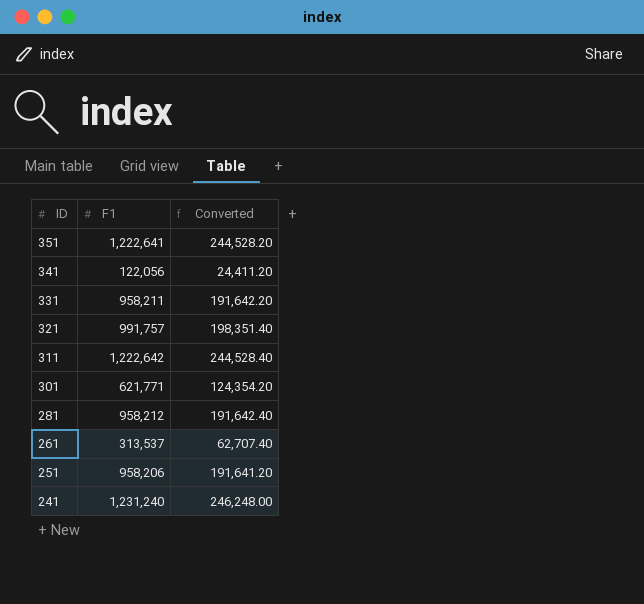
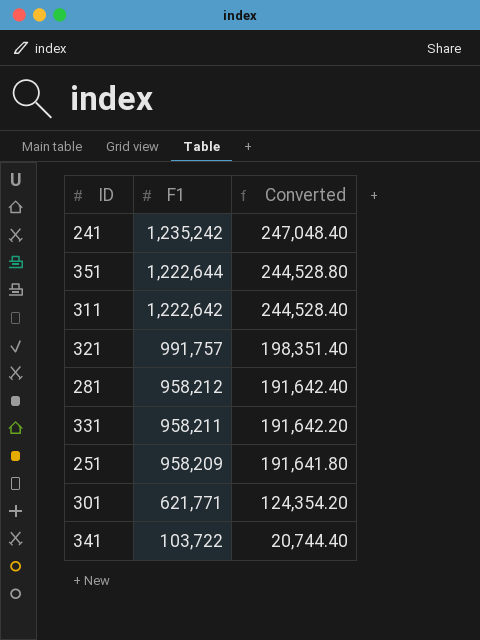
row order: ID descending -> F1 descending
row 261: 313,537 | 62,707.40 -> none
241 | F1: 1,231,240 -> 1,235,242
241 | Converted: 246,248.00 -> 247,048.40
351 | F1: 1,222,641 -> 1,222,644
351 | Converted: 244,528.20 -> 244,528.80
251 | F1: 958,206 -> 958,209
251 | Converted: 191,641.20 -> 191,641.80
341 | F1: 122,056 -> 103,722
341 | Converted: 24,411.20 -> 20,744.40

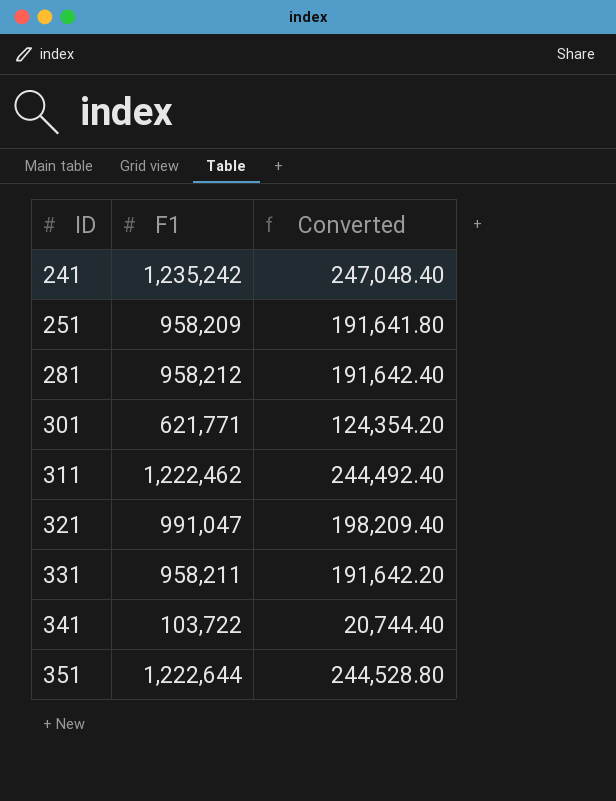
row order: F1 descending -> ID ascending
311 | F1: 1,222,642 -> 1,222,462
311 | Converted: 244,528.40 -> 244,492.40
321 | F1: 991,757 -> 991,047
321 | Converted: 198,351.40 -> 198,209.40

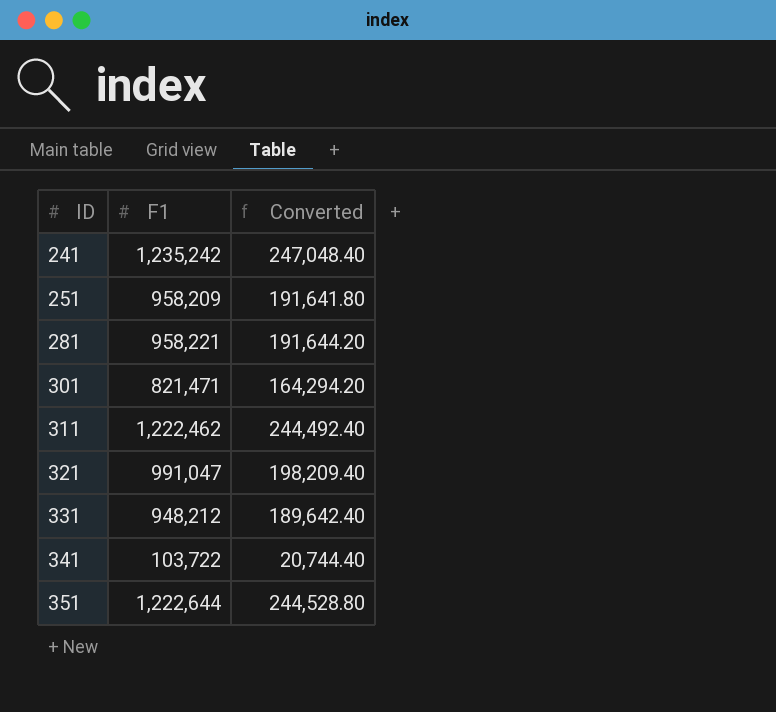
281 | F1: 958,212 -> 958,221
281 | Converted: 191,642.40 -> 191,644.20
301 | F1: 621,771 -> 821,471
301 | Converted: 124,354.20 -> 164,294.20
331 | F1: 958,211 -> 948,212
331 | Converted: 191,642.20 -> 189,642.40

